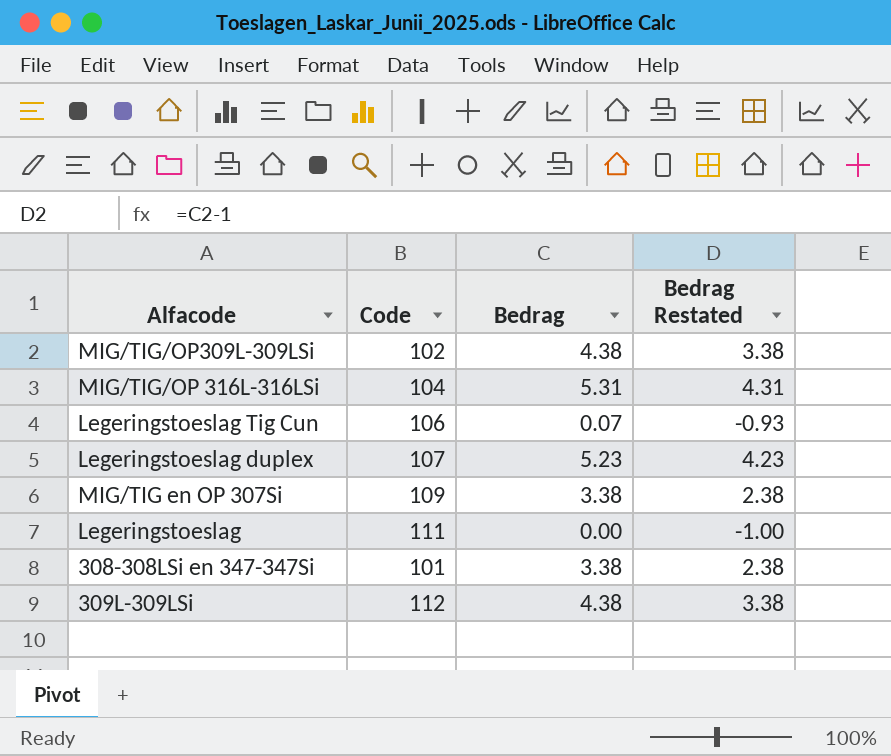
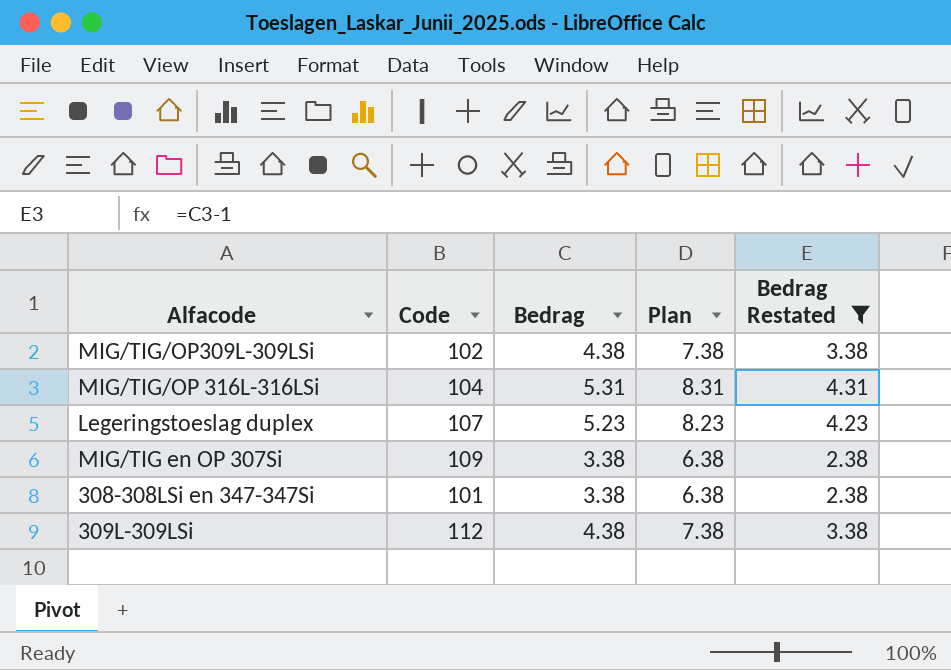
filter: none -> Bedrag Restated >= 2.38
column Plan | formula: none -> [Bedrag] + 3

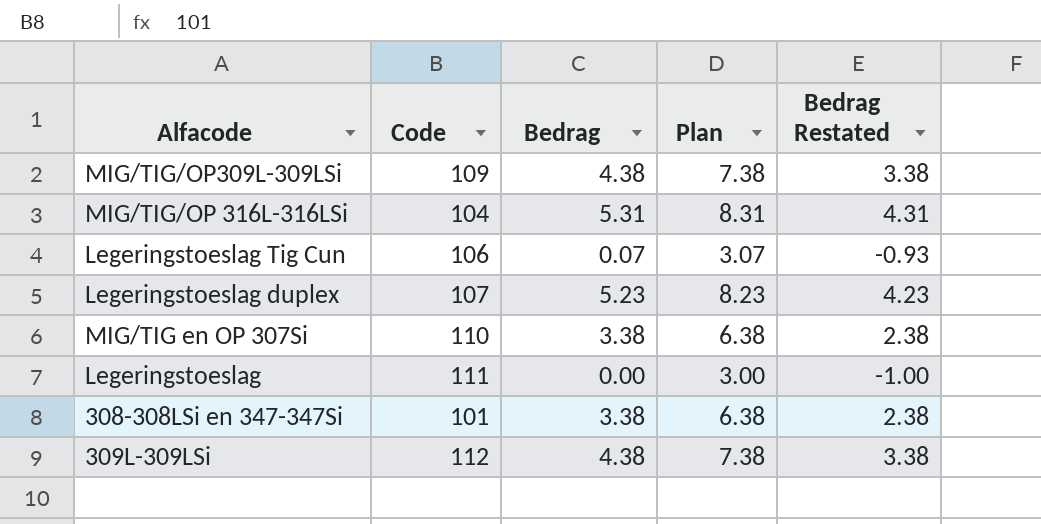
filter: Bedrag Restated >= 2.38 -> none
MIG/TIG/OP309L-309LSi | Code: 102 -> 109
MIG/TIG en OP 307Si | Code: 109 -> 110

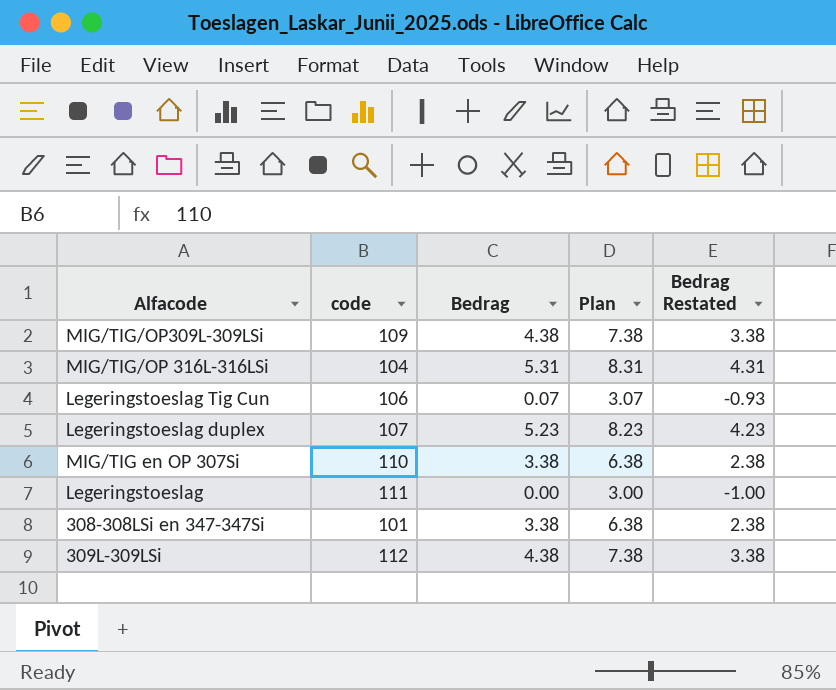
column name: Code -> code

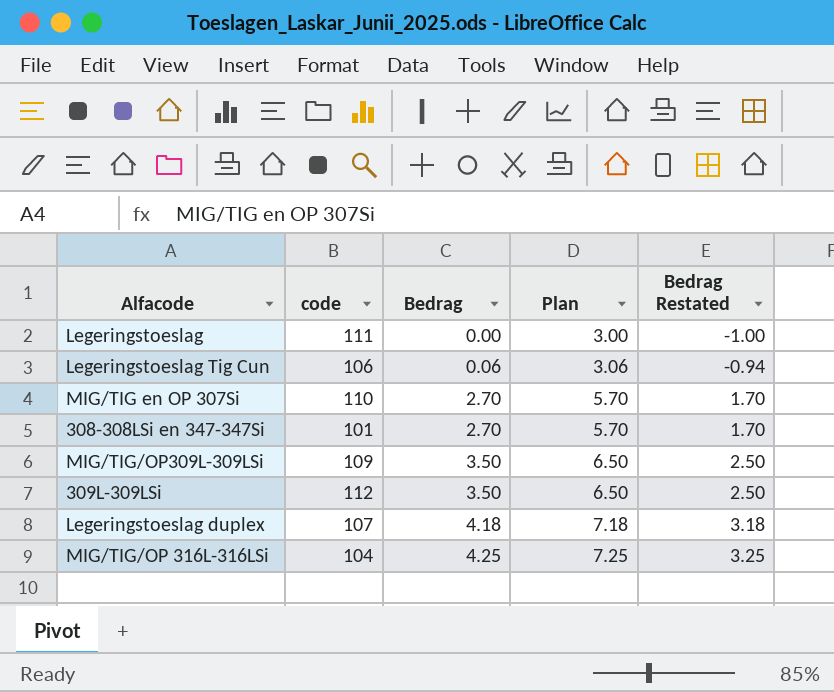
row order: none -> Bedrag ascending
Legeringstoeslag Tig Cun | Bedrag: 0.07 -> 0.06
Legeringstoeslag Tig Cun | Plan: 3.07 -> 3.06
Legeringstoeslag Tig Cun | Bedrag Restated: -0.93 -> -0.94
MIG/TIG en OP 307Si | Bedrag: 3.38 -> 2.70
MIG/TIG en OP 307Si | Plan: 6.38 -> 5.70
MIG/TIG en OP 307Si | Bedrag Restated: 2.38 -> 1.70
308-308LSi en 347-347Si | Bedrag: 3.38 -> 2.70
308-308LSi en 347-347Si | Plan: 6.38 -> 5.70
308-308LSi en 347-347Si | Bedrag Restated: 2.38 -> 1.70
MIG/TIG/OP309L-309LSi | Bedrag: 4.38 -> 3.50
MIG/TIG/OP309L-309LSi | Plan: 7.38 -> 6.50
MIG/TIG/OP309L-309LSi | Bedrag Restated: 3.38 -> 2.50
309L-309LSi | Bedrag: 4.38 -> 3.50
309L-309LSi | Plan: 7.38 -> 6.50
309L-309LSi | Bedrag Restated: 3.38 -> 2.50
Legeringstoeslag duplex | Bedrag: 5.23 -> 4.18
Legeringstoeslag duplex | Plan: 8.23 -> 7.18
Legeringstoeslag duplex | Bedrag Restated: 4.23 -> 3.18
MIG/TIG/OP 316L-316LSi | Bedrag: 5.31 -> 4.25
MIG/TIG/OP 316L-316LSi | Plan: 8.31 -> 7.25
MIG/TIG/OP 316L-316LSi | Bedrag Restated: 4.31 -> 3.25

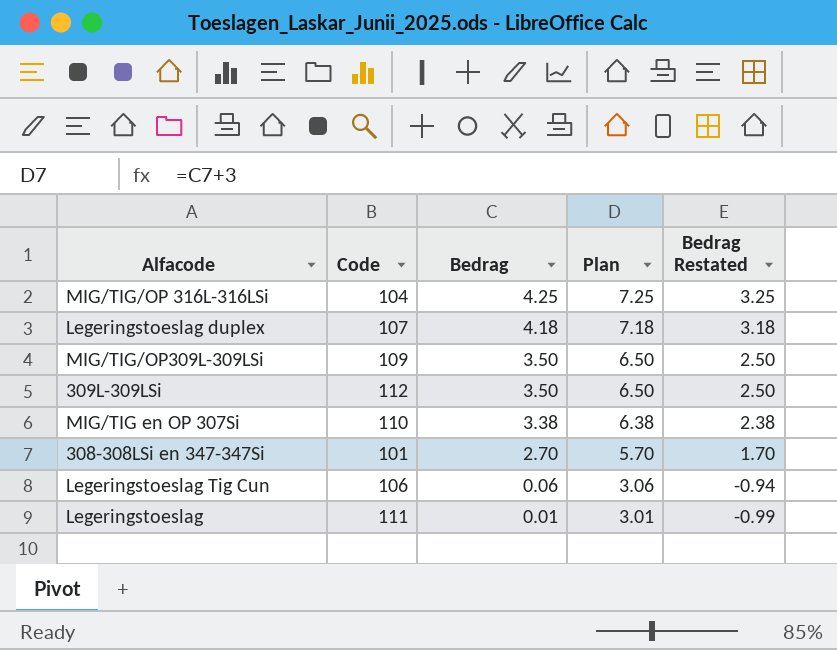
row order: Bedrag ascending -> Bedrag descending
column name: code -> Code
MIG/TIG en OP 307Si | Bedrag: 2.70 -> 3.38
MIG/TIG en OP 307Si | Plan: 5.70 -> 6.38
MIG/TIG en OP 307Si | Bedrag Restated: 1.70 -> 2.38
Legeringstoeslag | Bedrag: 0.00 -> 0.01
Legeringstoeslag | Plan: 3.00 -> 3.01
Legeringstoeslag | Bedrag Restated: -1.00 -> -0.99

